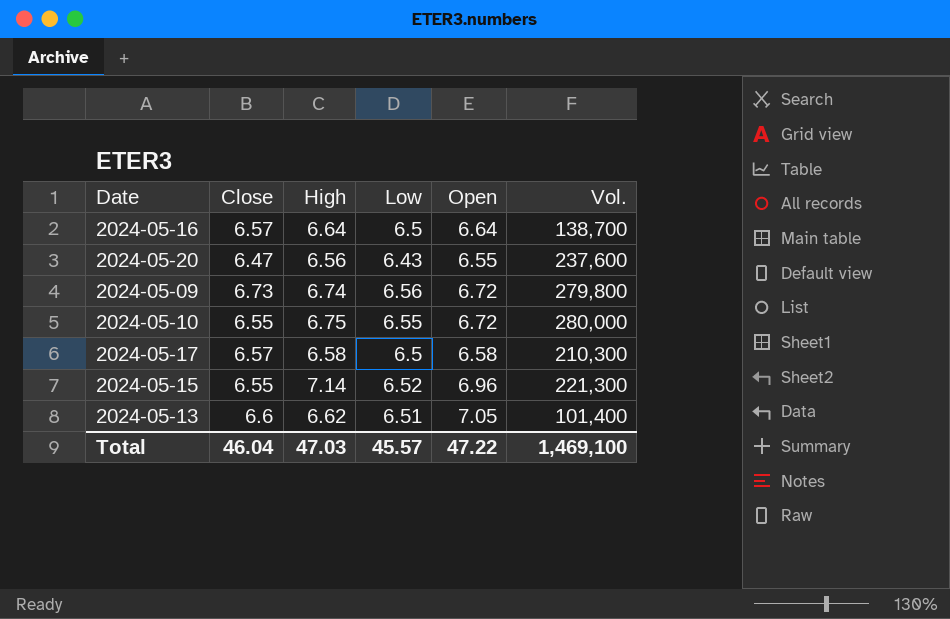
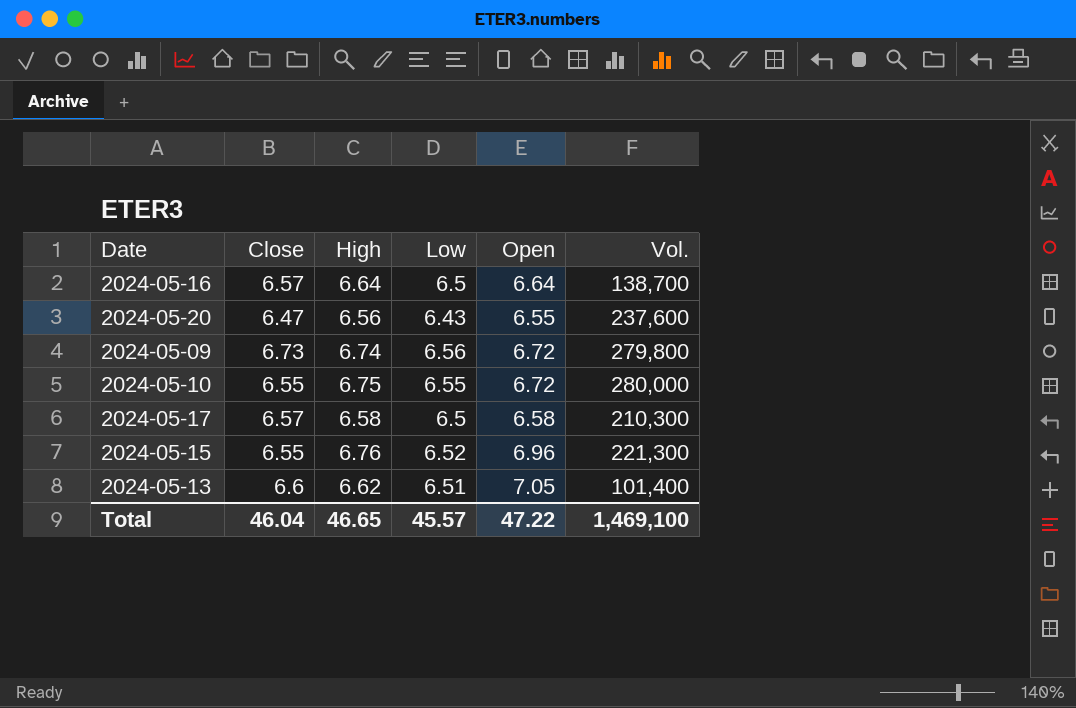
2024-05-15 | High: 7.14 -> 6.76
Total | High: 47.03 -> 46.65

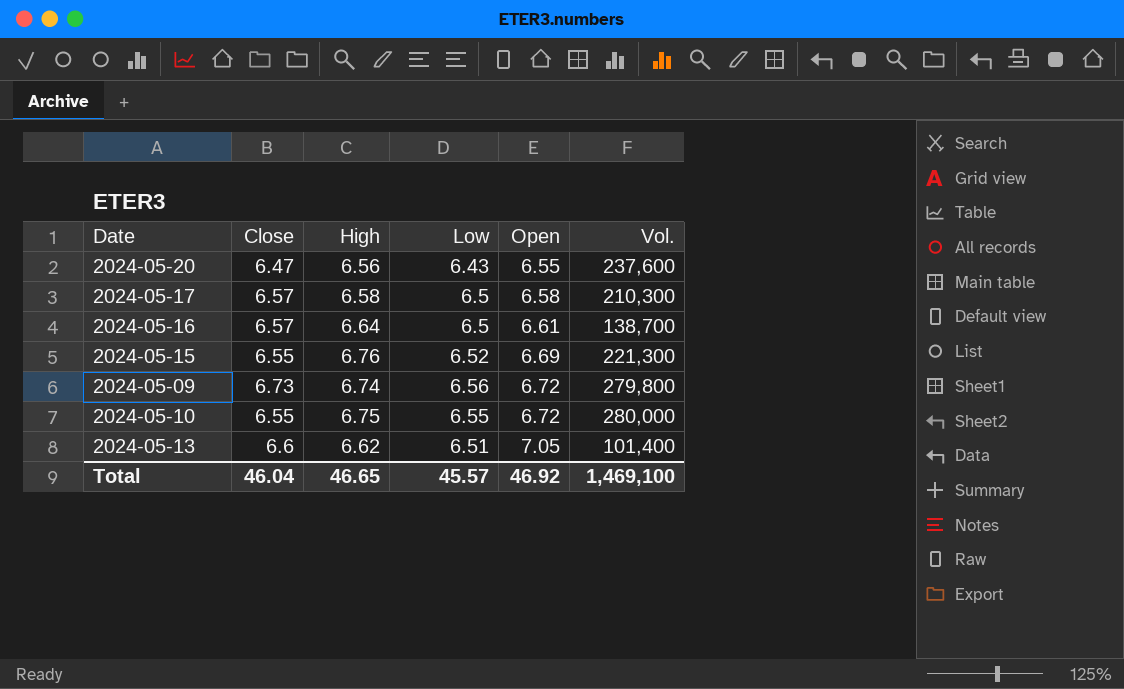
row order: none -> Open ascending
2024-05-16 | Open: 6.64 -> 6.61
2024-05-15 | Open: 6.96 -> 6.69
Total | Open: 47.22 -> 46.92

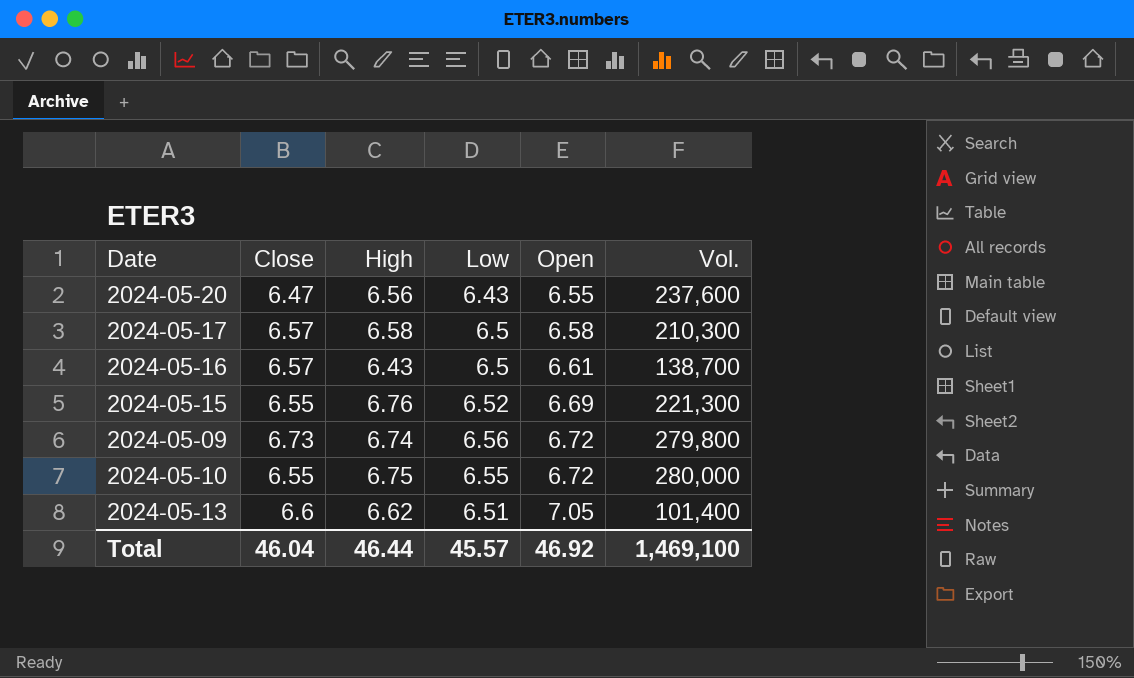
2024-05-16 | High: 6.64 -> 6.43
Total | High: 46.65 -> 46.44

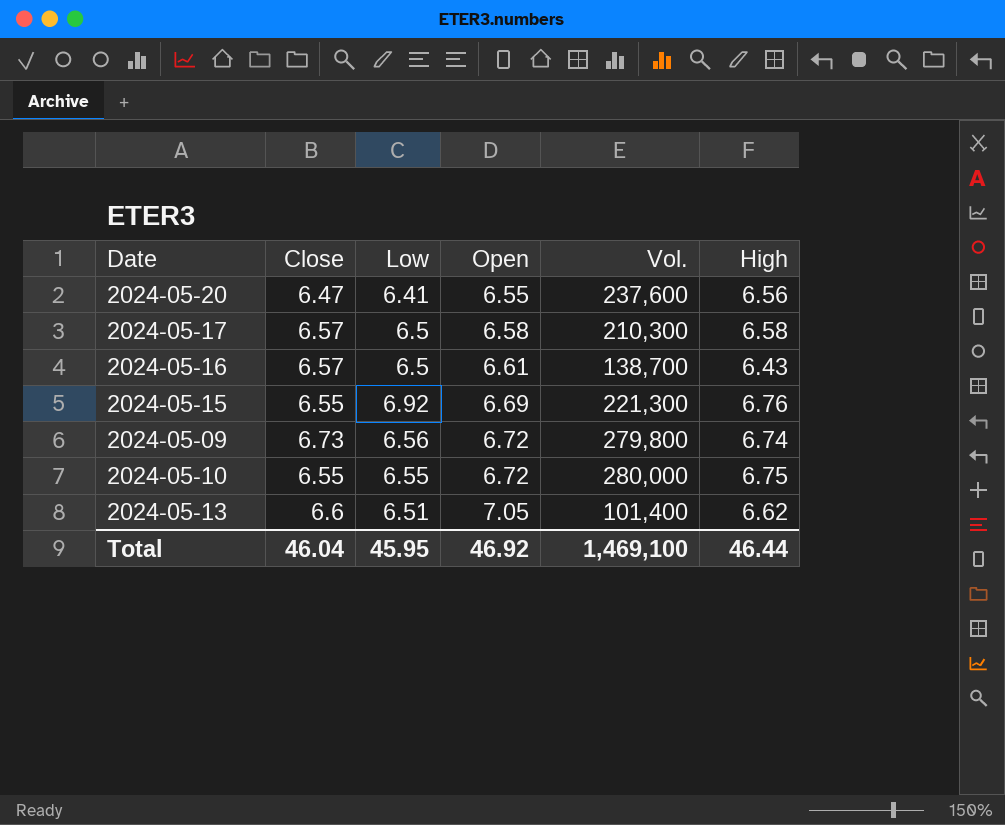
column High | position: 3 -> 6
2024-05-20 | Low: 6.43 -> 6.41
2024-05-15 | Low: 6.52 -> 6.92
Total | Low: 45.57 -> 45.95

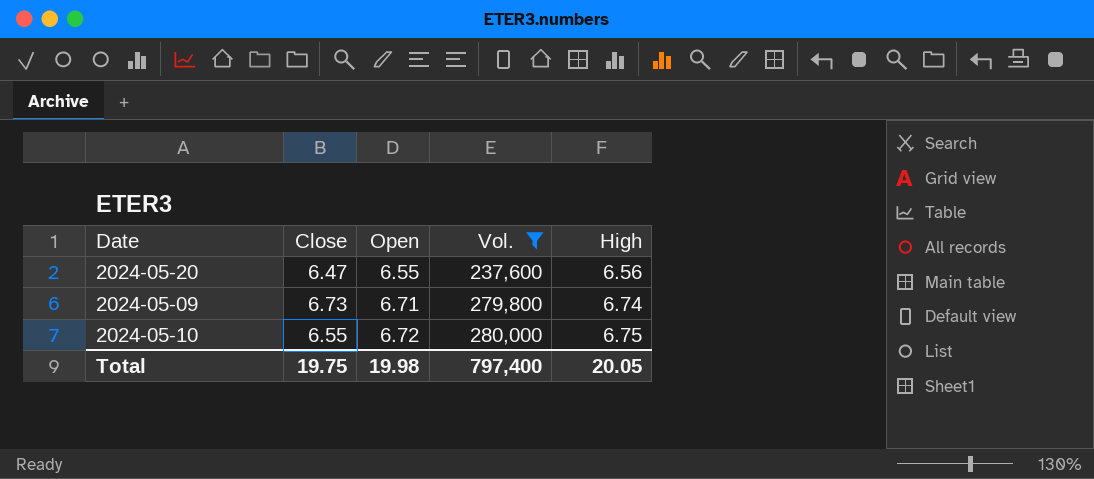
filter: none -> Vol. >= 237,600
column Low | position: 3 -> none
2024-05-09 | Open: 6.72 -> 6.71
Total | Close: 46.04 -> 19.75
Total | Open: 46.92 -> 19.98
Total | Vol.: 1,469,100 -> 797,400
Total | High: 46.44 -> 20.05

